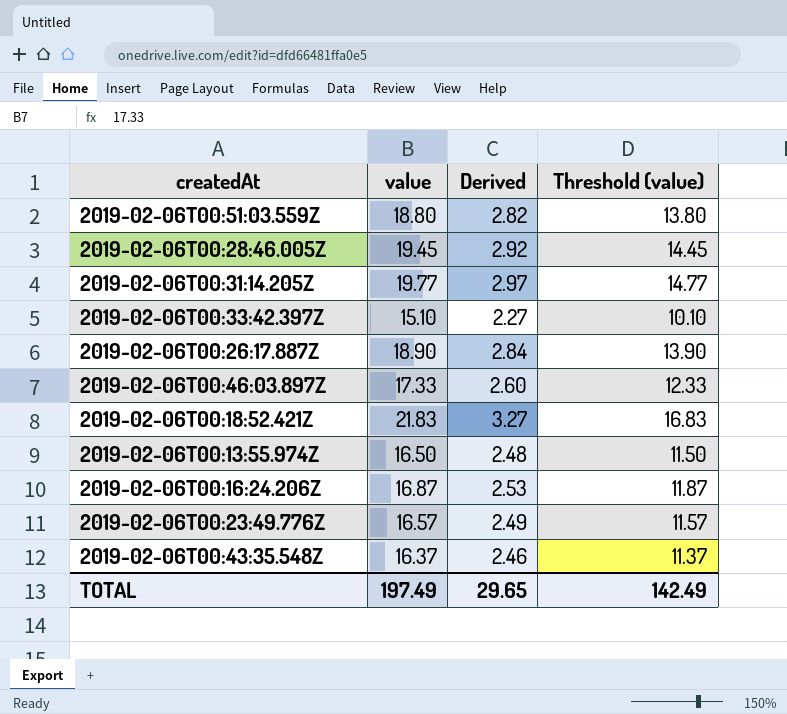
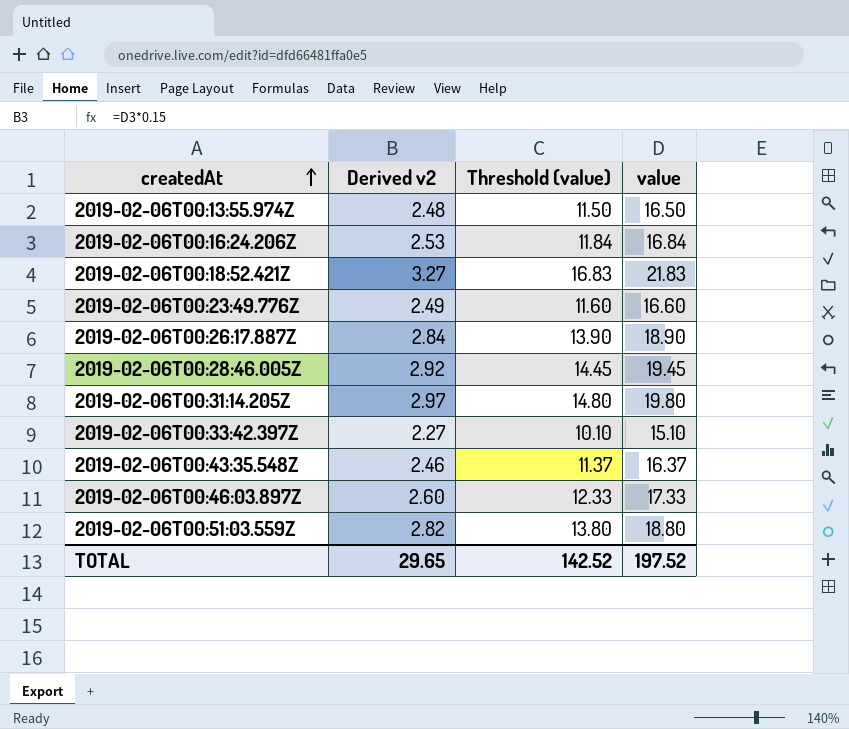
row order: none -> createdAt ascending
column name: Derived -> Derived v2
column value | position: 2 -> 4
2019-02-06T00:16:24.206Z | Threshold (value): 11.87 -> 11.84
2019-02-06T00:16:24.206Z | value: 16.87 -> 16.84
2019-02-06T00:23:49.776Z | Threshold (value): 11.57 -> 11.60
2019-02-06T00:23:49.776Z | value: 16.57 -> 16.60
2019-02-06T00:31:14.205Z | Threshold (value): 14.77 -> 14.80
2019-02-06T00:31:14.205Z | value: 19.77 -> 19.80
TOTAL | Threshold (value): 142.49 -> 142.52
TOTAL | value: 197.49 -> 197.52

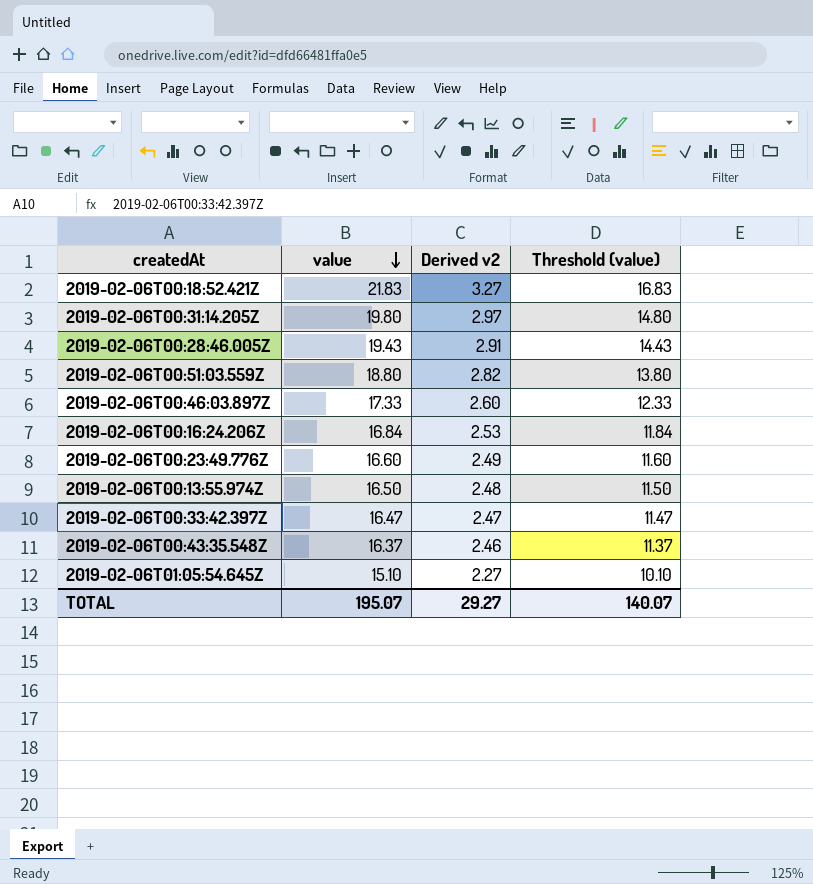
row order: createdAt ascending -> value descending
column value | position: 4 -> 2
row 2019-02-06T00:26:17.887Z: 2.84 | 13.90 | 18.90 -> none
2019-02-06T00:28:46.005Z | value: 19.45 -> 19.43
2019-02-06T00:28:46.005Z | Derived v2: 2.92 -> 2.91
2019-02-06T00:28:46.005Z | Threshold (value): 14.45 -> 14.43
2019-02-06T00:33:42.397Z | value: 15.10 -> 16.47
2019-02-06T00:33:42.397Z | Derived v2: 2.27 -> 2.47
2019-02-06T00:33:42.397Z | Threshold (value): 10.10 -> 11.47
row 2019-02-06T01:05:54.645Z: none -> 15.10 | 2.27 | 10.10
TOTAL | value: 197.52 -> 195.07
TOTAL | Derived v2: 29.65 -> 29.27
TOTAL | Threshold (value): 142.52 -> 140.07

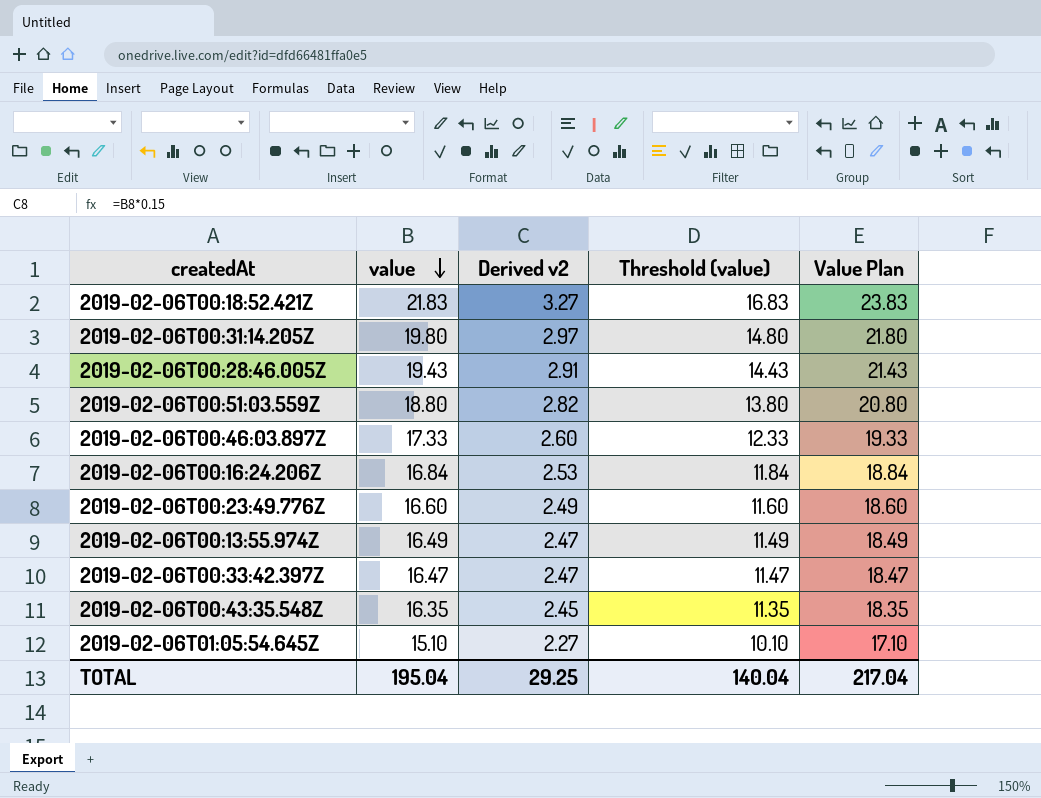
column Value Plan | formula: none -> [value] + 2
2019-02-06T00:13:55.974Z | value: 16.50 -> 16.49
2019-02-06T00:13:55.974Z | Derived v2: 2.48 -> 2.47
2019-02-06T00:13:55.974Z | Threshold (value): 11.50 -> 11.49
2019-02-06T00:43:35.548Z | value: 16.37 -> 16.35
2019-02-06T00:43:35.548Z | Derived v2: 2.46 -> 2.45
2019-02-06T00:43:35.548Z | Threshold (value): 11.37 -> 11.35
TOTAL | value: 195.07 -> 195.04
TOTAL | Derived v2: 29.27 -> 29.25
TOTAL | Threshold (value): 140.07 -> 140.04

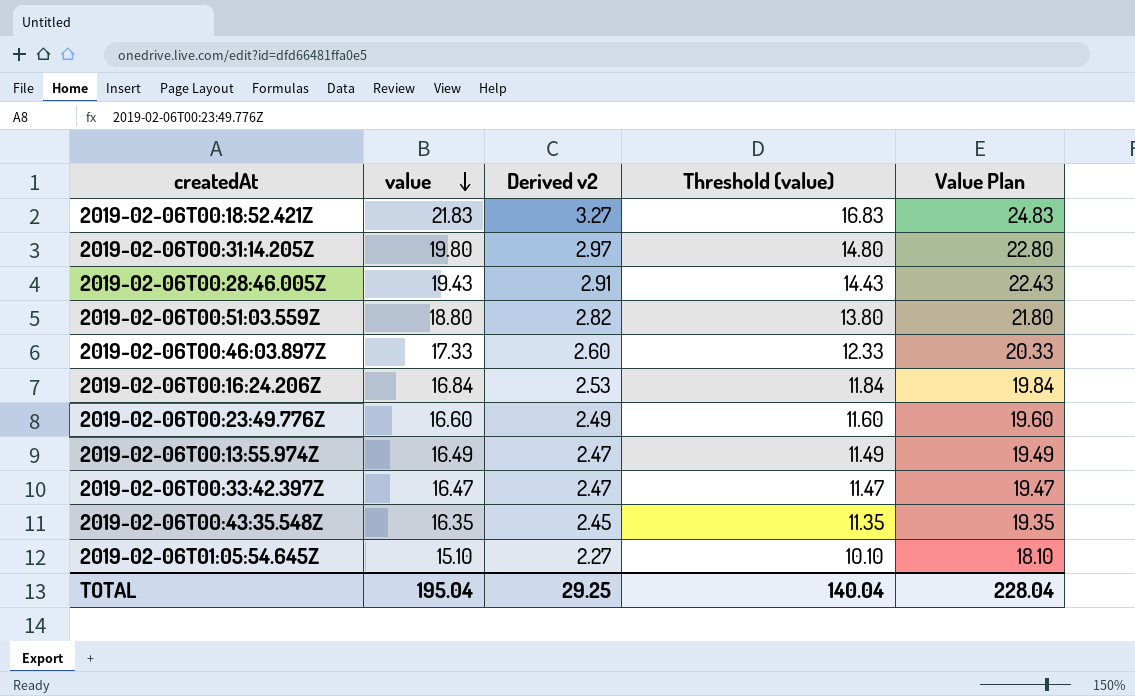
column Value Plan | formula: [value] + 2 -> [value] + 3
TOTAL | Value Plan: 217.04 -> 228.04

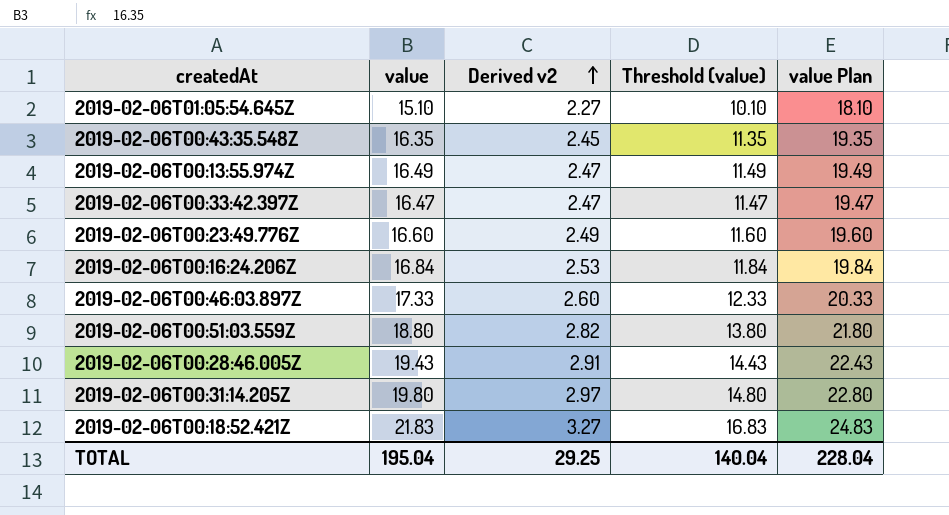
row order: value descending -> Derived v2 ascending
column name: Value Plan -> value Plan

